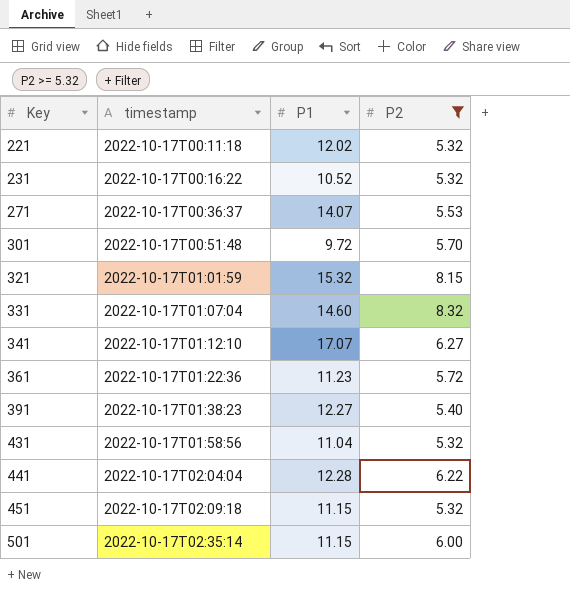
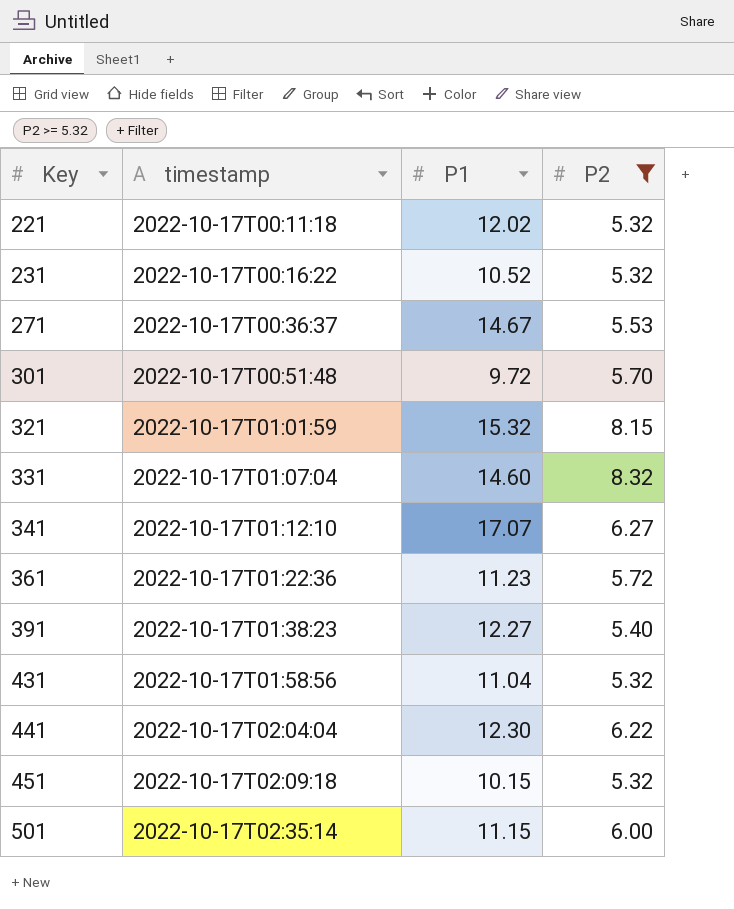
271 | P1: 14.07 -> 14.67
441 | P1: 12.28 -> 12.30
451 | P1: 11.15 -> 10.15

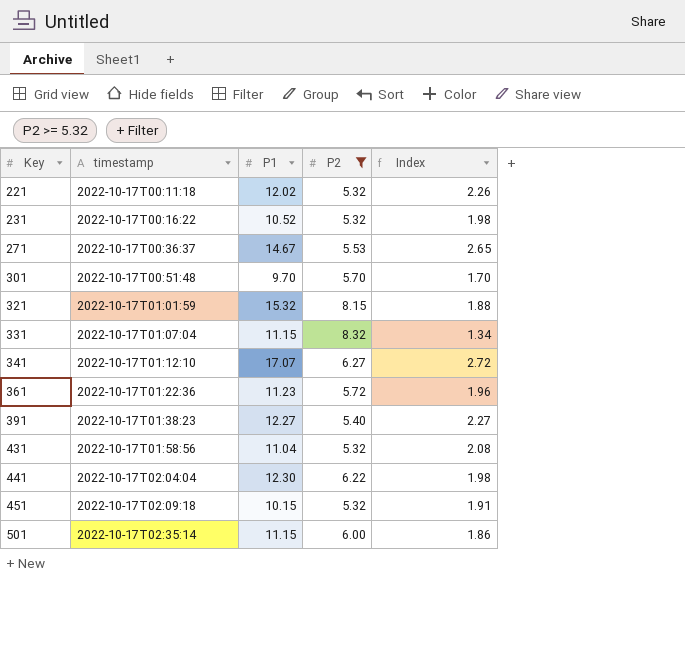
column Index | formula: none -> [P1] / [P2]
301 | P1: 9.72 -> 9.70
331 | P1: 14.60 -> 11.15

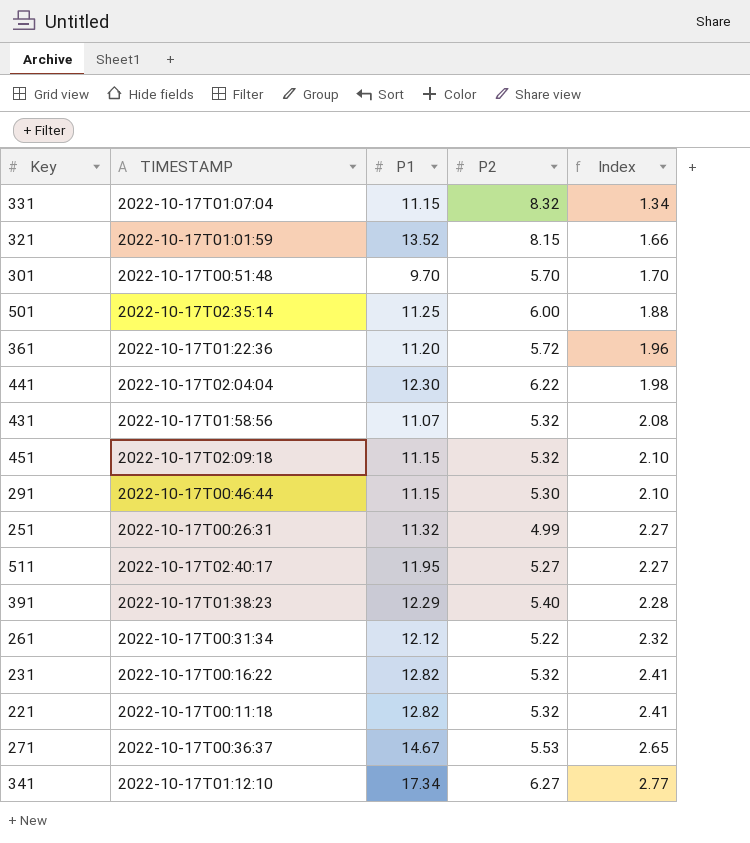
filter: P2 >= 5.32 -> none
row order: Key ascending -> Index ascending
column name: timestamp -> TIMESTAMP
321 | P1: 15.32 -> 13.52
321 | Index: 1.88 -> 1.66
501 | P1: 11.15 -> 11.25
501 | Index: 1.86 -> 1.88
361 | P1: 11.23 -> 11.20
431 | P1: 11.04 -> 11.07
451 | P1: 10.15 -> 11.15
451 | Index: 1.91 -> 2.10
391 | P1: 12.27 -> 12.29
391 | Index: 2.27 -> 2.28
231 | P1: 10.52 -> 12.82
231 | Index: 1.98 -> 2.41
221 | P1: 12.02 -> 12.82
221 | Index: 2.26 -> 2.41
341 | P1: 17.07 -> 17.34
341 | Index: 2.72 -> 2.77

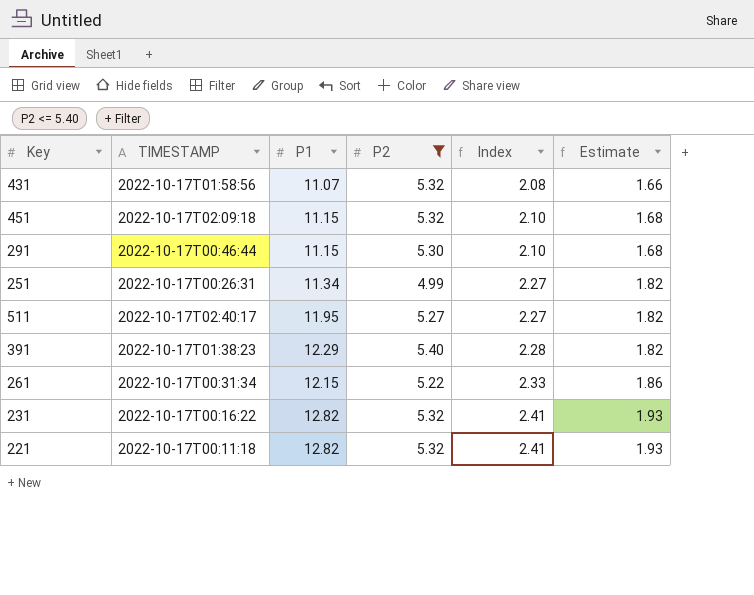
filter: none -> P2 <= 5.40
column Estimate | formula: none -> [Index] * 0.8
251 | P1: 11.32 -> 11.34
261 | P1: 12.12 -> 12.15
261 | Index: 2.32 -> 2.33

